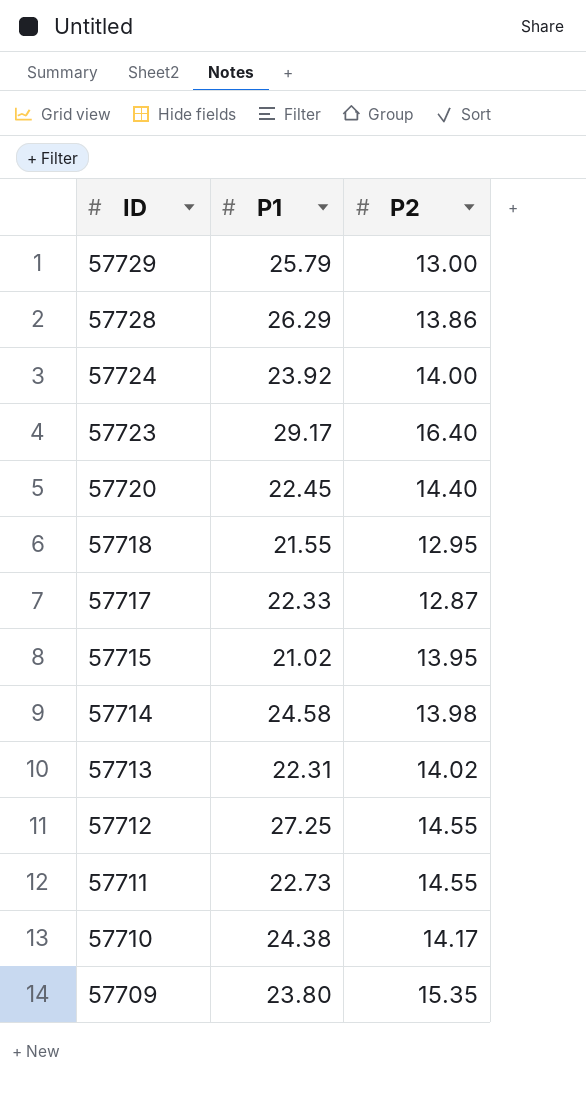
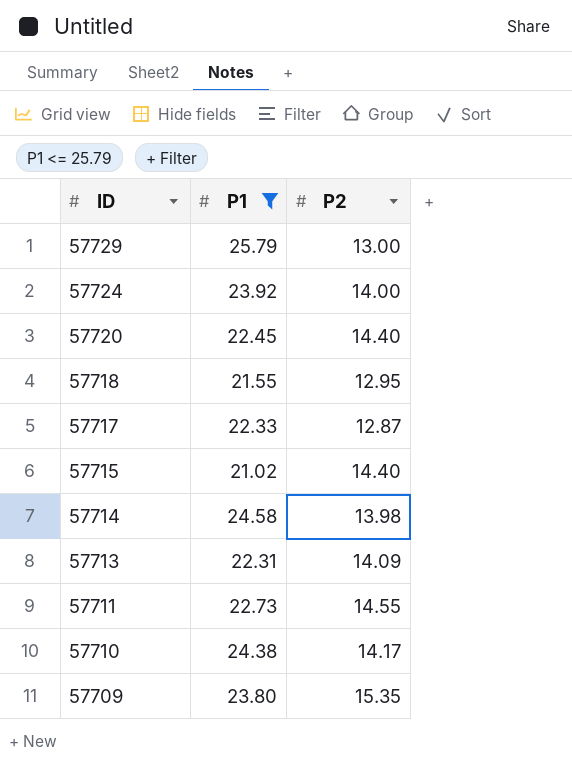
filter: none -> P1 <= 25.79
57715 | P2: 13.95 -> 14.40
57713 | P2: 14.02 -> 14.09

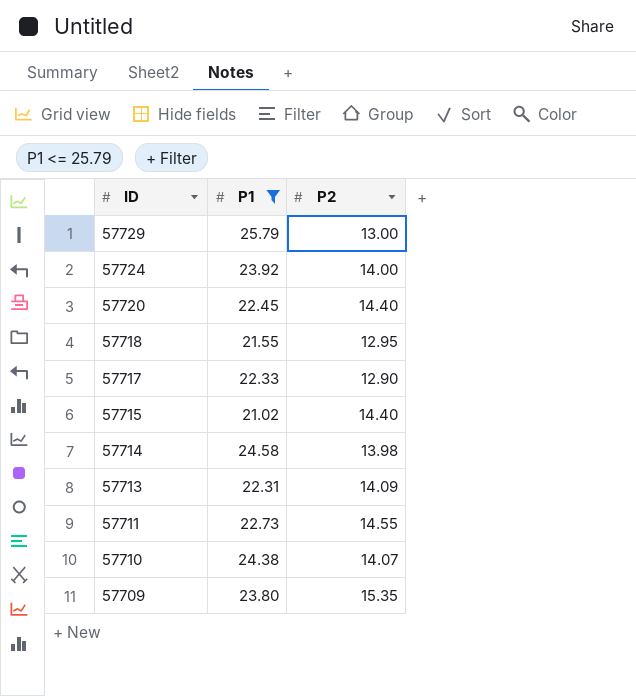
57717 | P2: 12.87 -> 12.90
57710 | P2: 14.17 -> 14.07

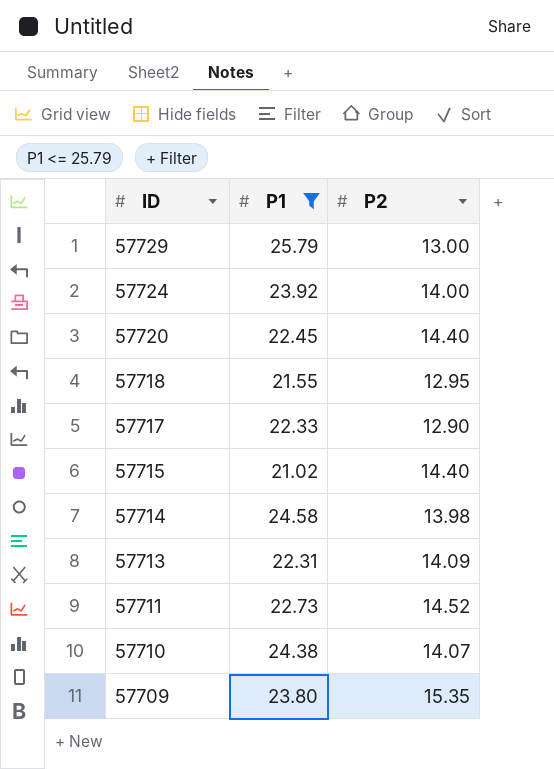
57711 | P2: 14.55 -> 14.52

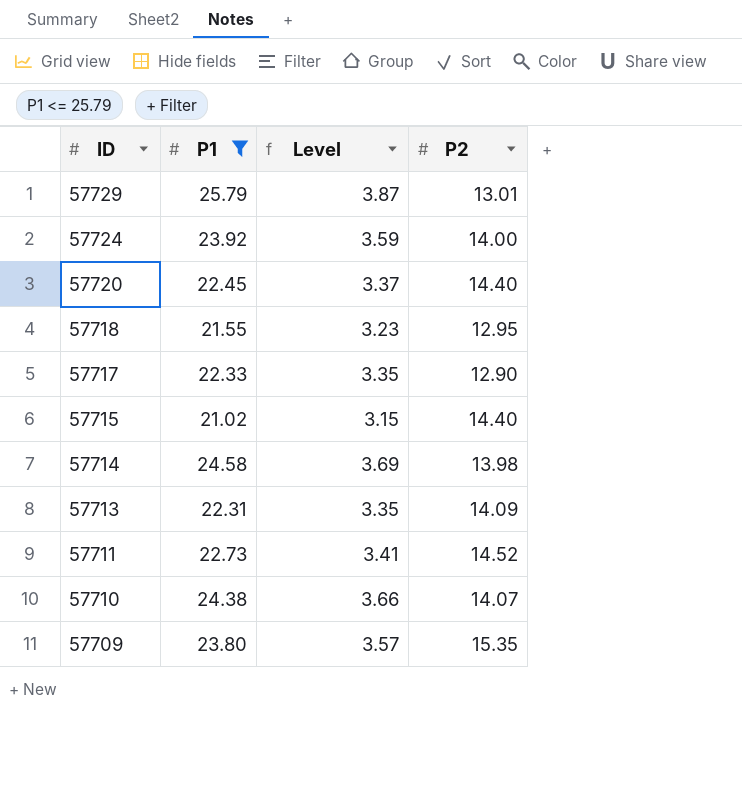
column Level | formula: none -> [P1] * 0.15
57729 | P2: 13.00 -> 13.01

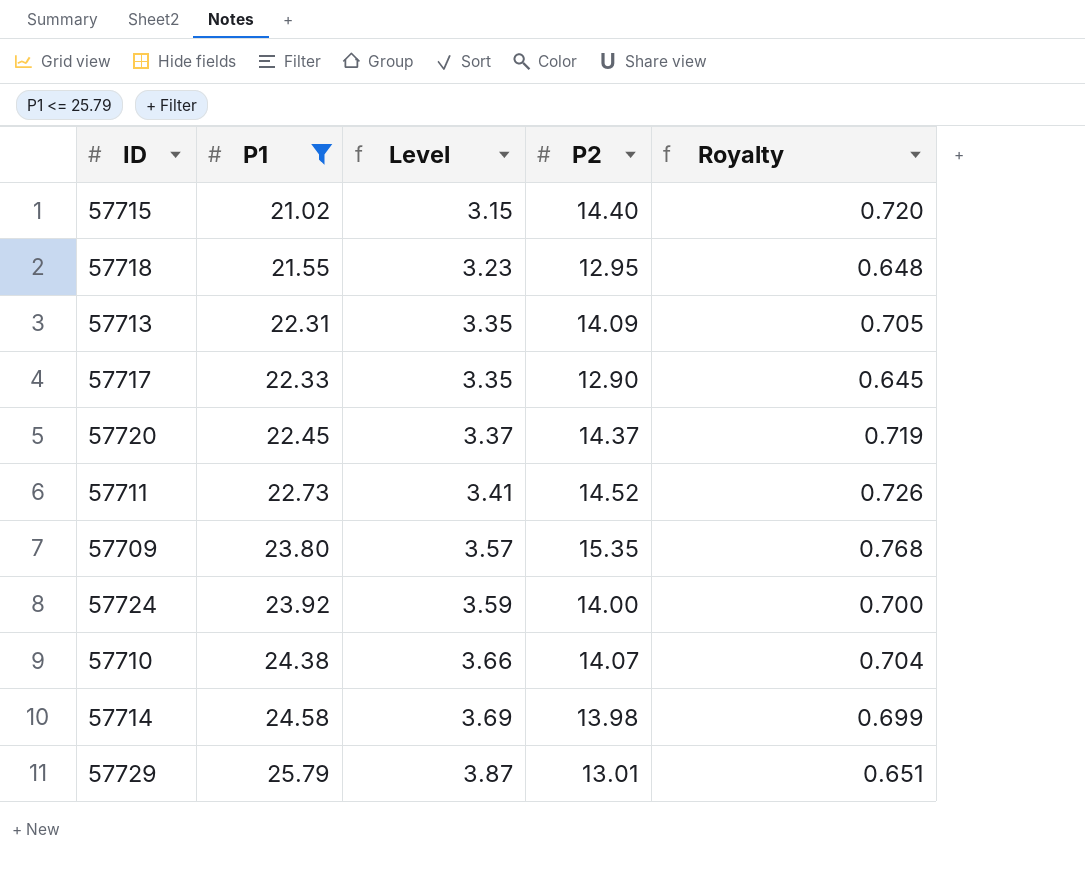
row order: ID descending -> P1 ascending
column Royalty | formula: none -> [P2] * 0.05
57720 | P2: 14.40 -> 14.37

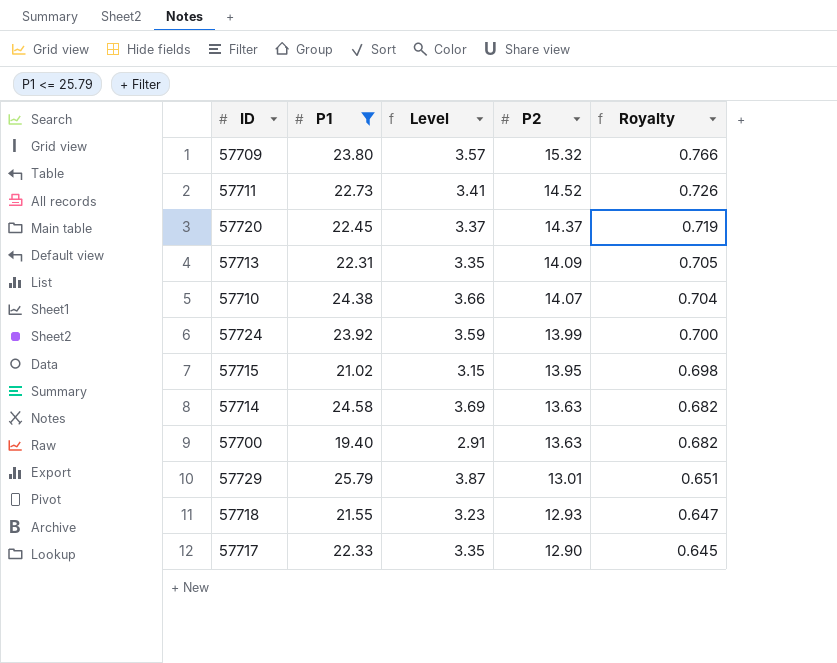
row order: P1 ascending -> P2 descending
57709 | P2: 15.35 -> 15.32
57709 | Royalty: 0.768 -> 0.766
57724 | P2: 14.00 -> 13.99
57715 | P2: 14.40 -> 13.95
57715 | Royalty: 0.720 -> 0.698
57714 | P2: 13.98 -> 13.63
57714 | Royalty: 0.699 -> 0.682
row 57700: none -> 19.40 | 2.91 | 13.63 | 0.682
57718 | P2: 12.95 -> 12.93
57718 | Royalty: 0.648 -> 0.647

